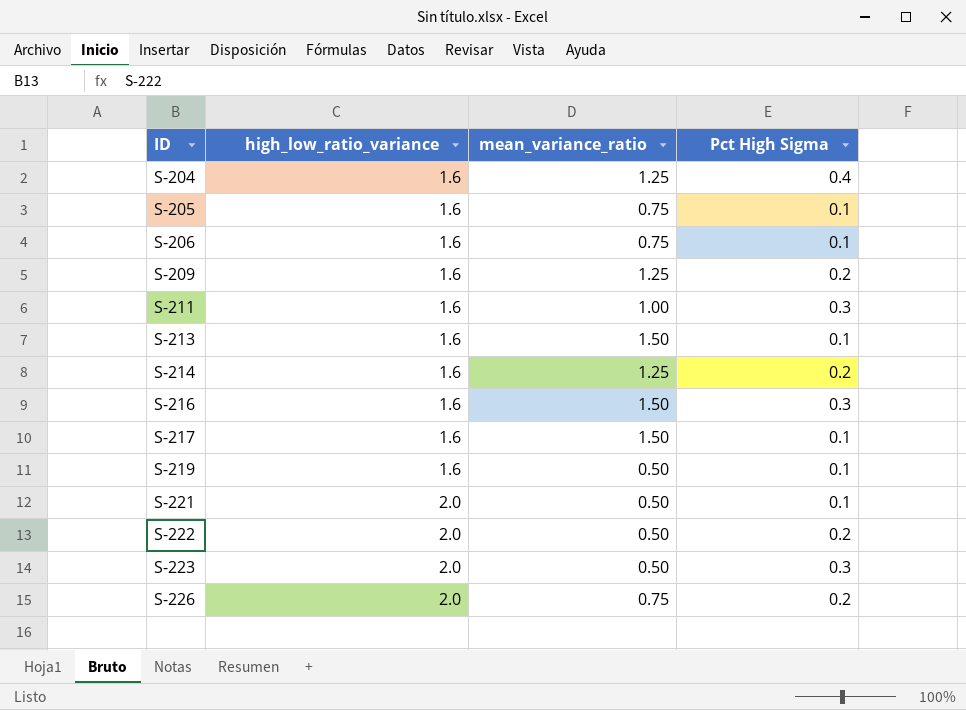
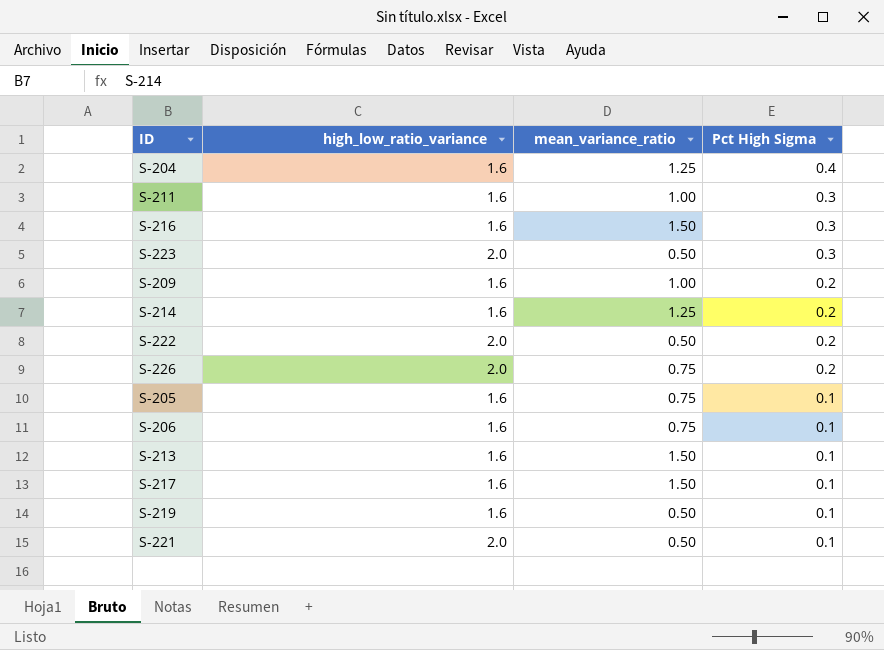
row order: ID ascending -> Pct High Sigma descending
S-209 | mean_variance_ratio: 1.25 -> 1.00

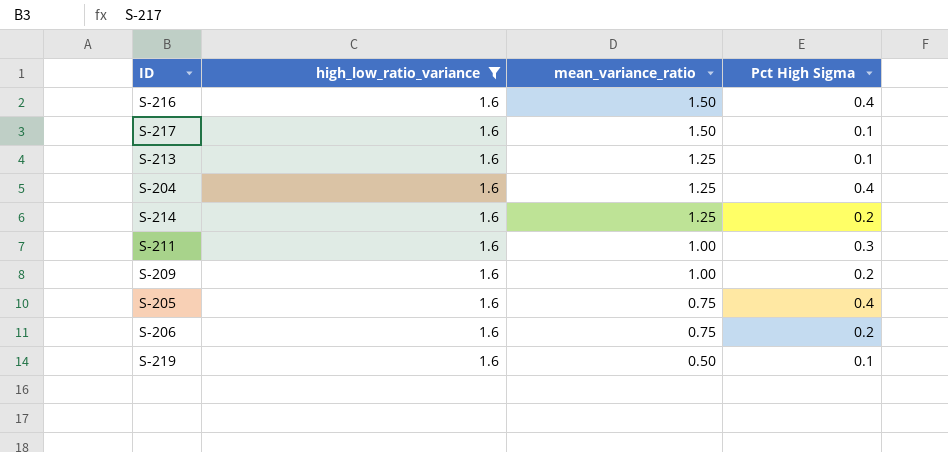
filter: none -> high_low_ratio_variance = 1.6
row order: Pct High Sigma descending -> mean_variance_ratio descending
S-216 | Pct High Sigma: 0.3 -> 0.4
S-213 | mean_variance_ratio: 1.50 -> 1.25
S-205 | Pct High Sigma: 0.1 -> 0.4
S-206 | Pct High Sigma: 0.1 -> 0.2

